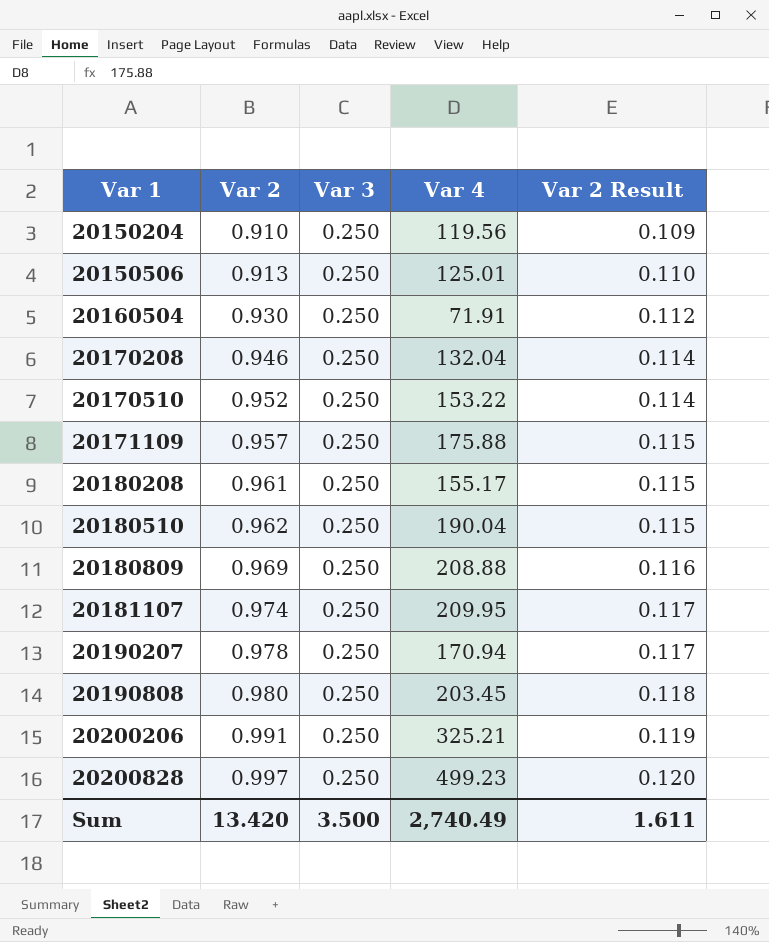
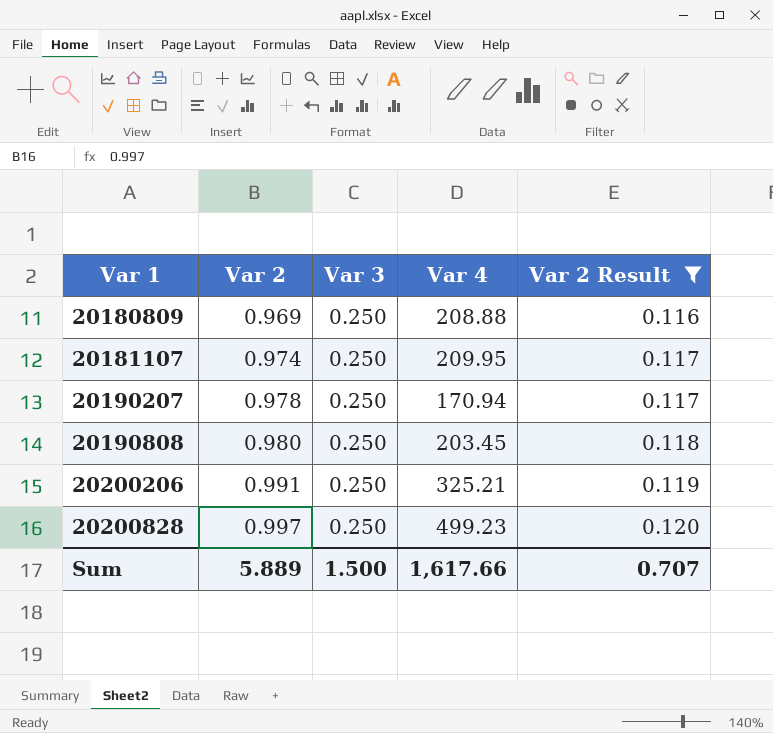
filter: none -> Var 2 Result >= 0.116
Sum | Var 2: 13.420 -> 5.889
Sum | Var 3: 3.500 -> 1.500
Sum | Var 4: 2,740.49 -> 1,617.66
Sum | Var 2 Result: 1.611 -> 0.707

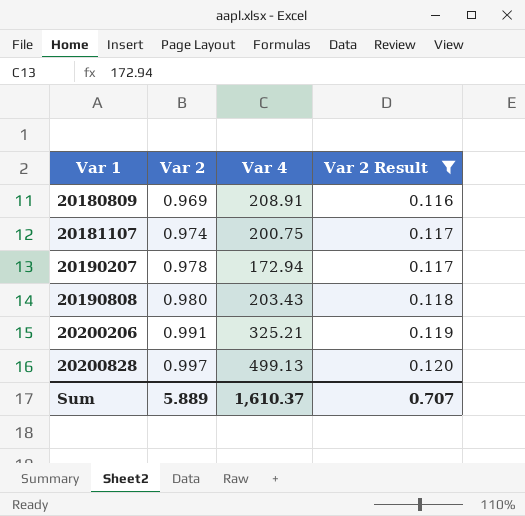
column Var 3 | position: 3 -> none
20180809 | Var 4: 208.88 -> 208.91
20181107 | Var 4: 209.95 -> 200.75
20190207 | Var 4: 170.94 -> 172.94
20190808 | Var 4: 203.45 -> 203.43
20200828 | Var 4: 499.23 -> 499.13
Sum | Var 4: 1,617.66 -> 1,610.37

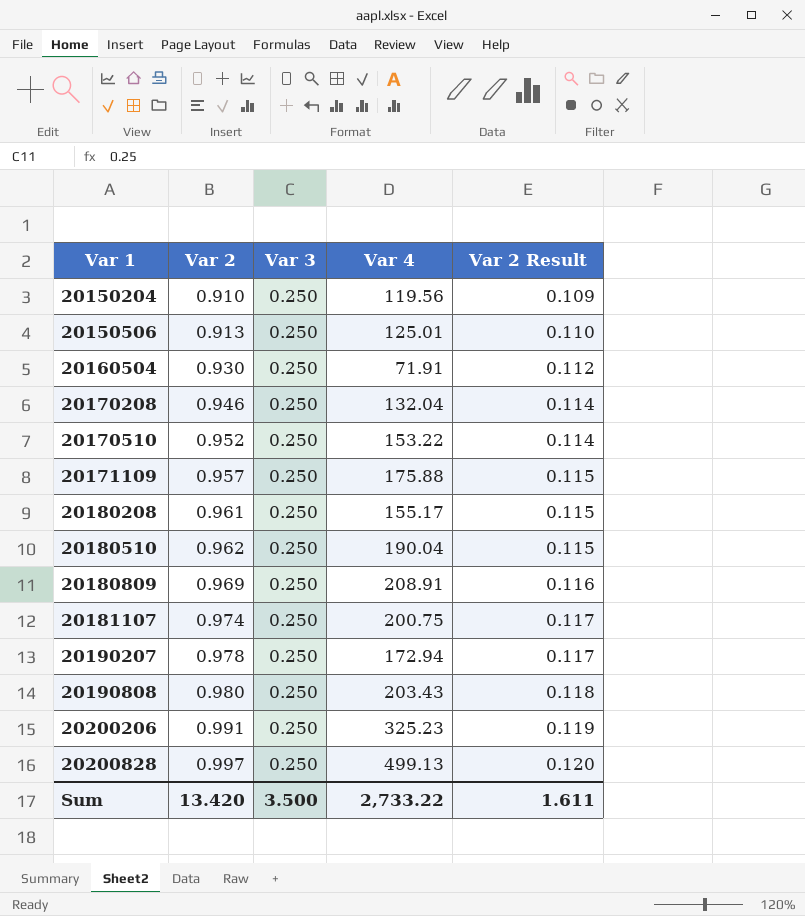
filter: Var 2 Result >= 0.116 -> none
column Var 3 | position: none -> 3
20200206 | Var 4: 325.21 -> 325.23
Sum | Var 2: 5.889 -> 13.420
Sum | Var 4: 1,610.37 -> 2,733.22
Sum | Var 2 Result: 0.707 -> 1.611

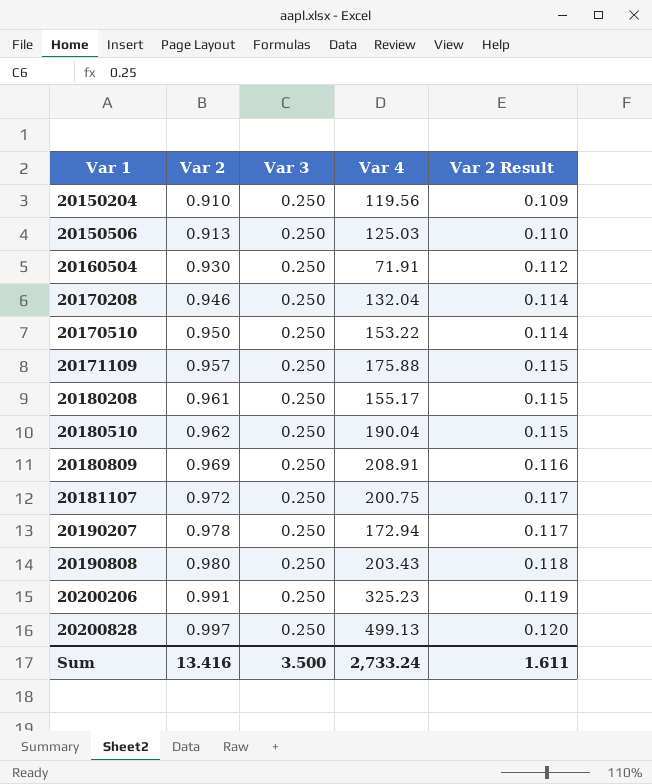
20150506 | Var 4: 125.01 -> 125.03
20170510 | Var 2: 0.952 -> 0.950
20181107 | Var 2: 0.974 -> 0.972
Sum | Var 2: 13.420 -> 13.416
Sum | Var 4: 2,733.22 -> 2,733.24

